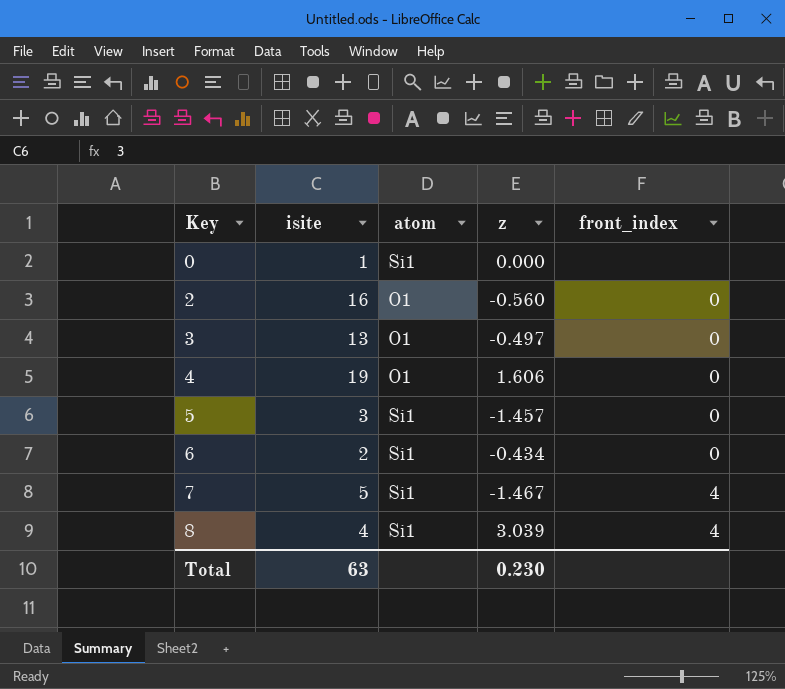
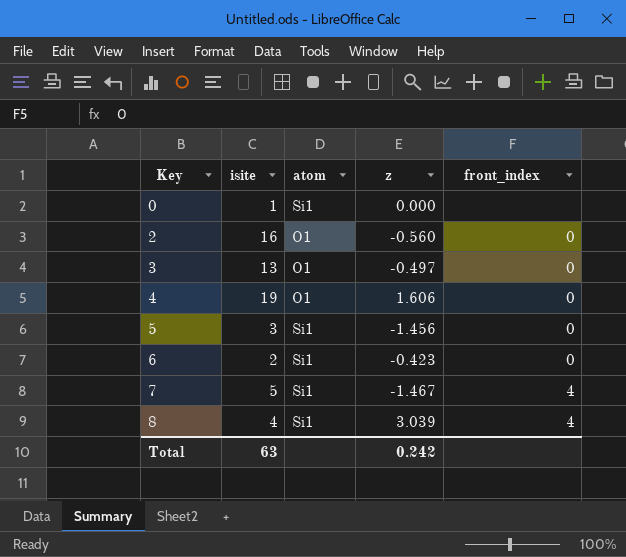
5 | z: -1.457 -> -1.456
6 | z: -0.434 -> -0.423
Total | z: 0.230 -> 0.242

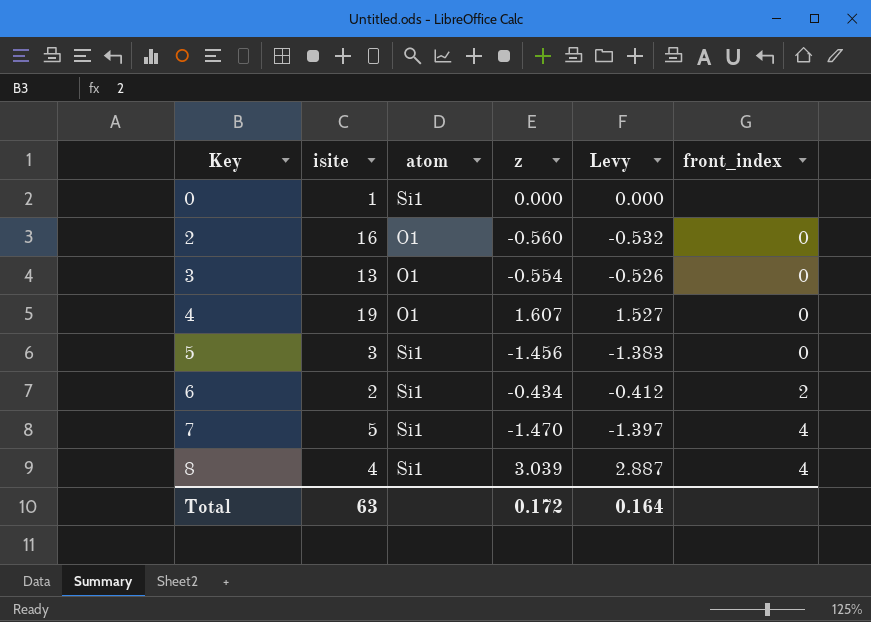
column Levy | formula: none -> [z] * 0.95
3 | z: -0.497 -> -0.554
4 | z: 1.606 -> 1.607
6 | z: -0.423 -> -0.434
6 | front_index: 0 -> 2
7 | z: -1.467 -> -1.470
Total | z: 0.242 -> 0.172

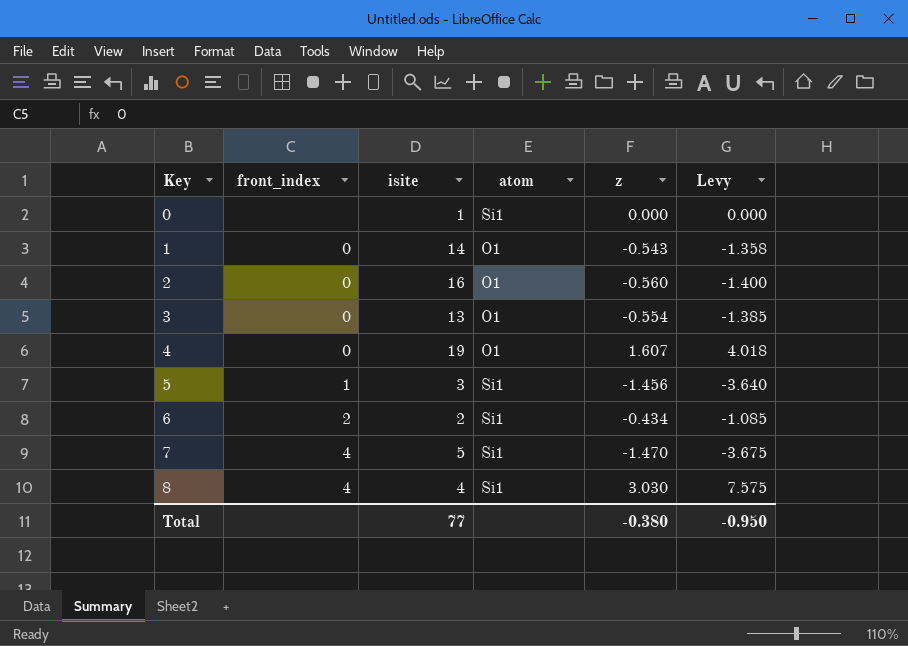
column front_index | position: 6 -> 2
column Levy | formula: [z] * 0.95 -> [z] * 2.5
row 1: none -> 0 | 14 | O1 | -0.543 | -1.358
5 | front_index: 0 -> 1
8 | z: 3.039 -> 3.030
Total | isite: 63 -> 77
Total | z: 0.172 -> -0.380
Total | Levy: 0.164 -> -0.950

